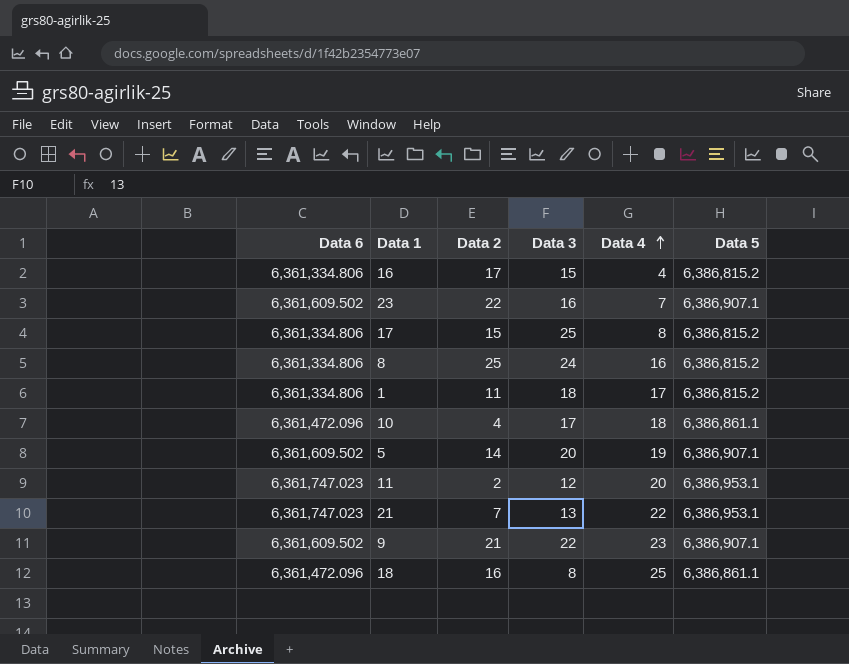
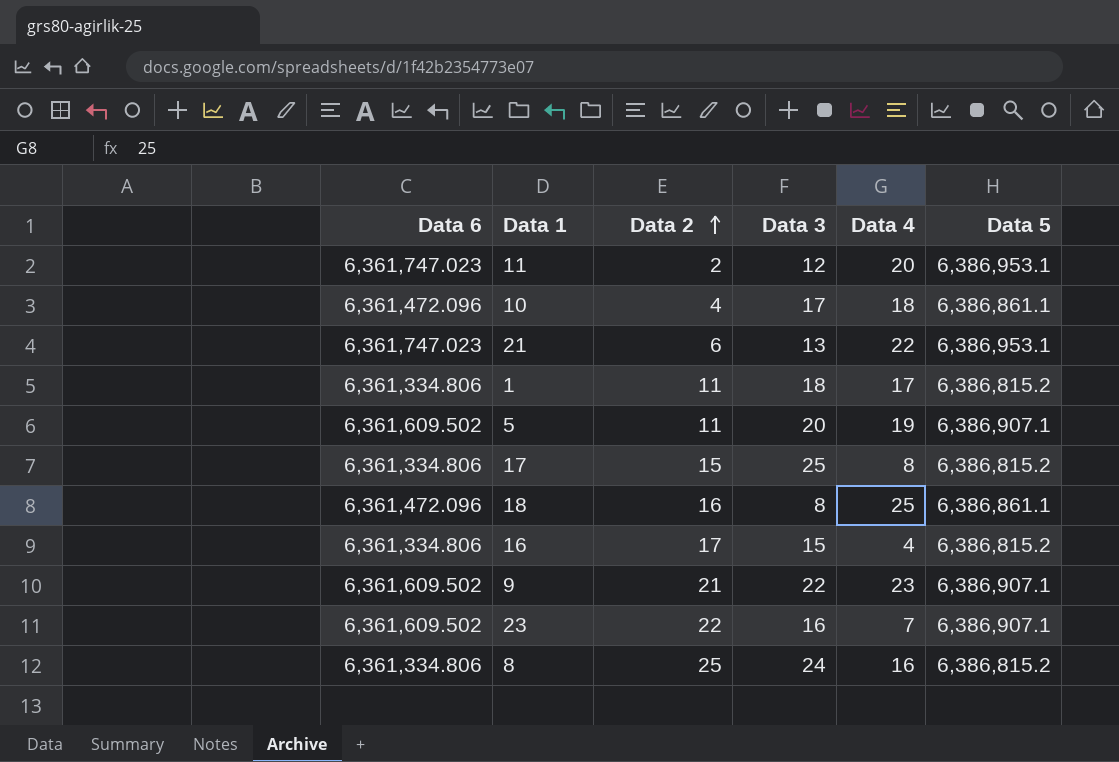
row order: Data 4 ascending -> Data 2 ascending
21 | Data 2: 7 -> 6
5 | Data 2: 14 -> 11

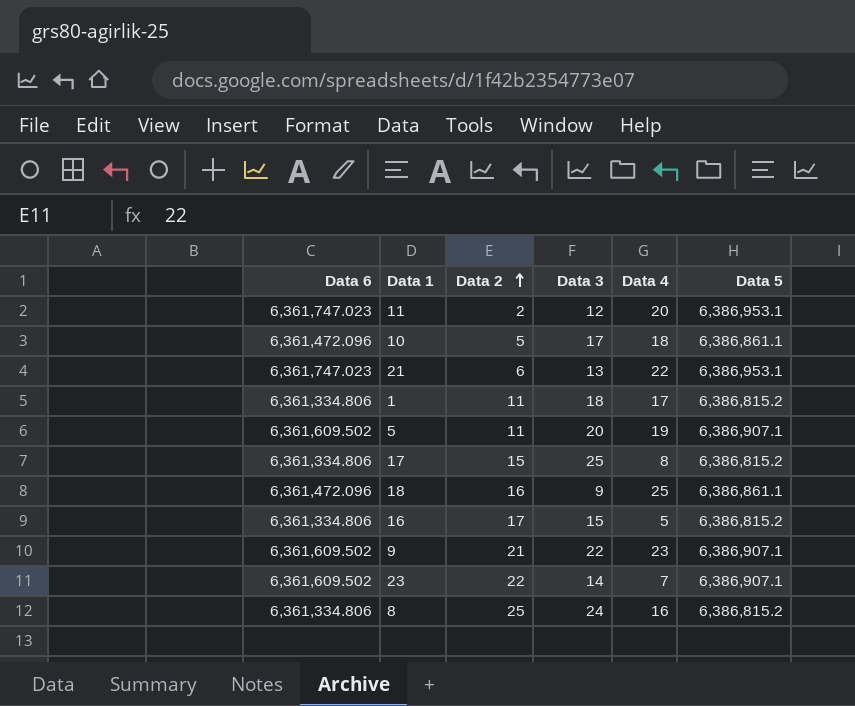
10 | Data 2: 4 -> 5
18 | Data 3: 8 -> 9
16 | Data 4: 4 -> 5
23 | Data 3: 16 -> 14

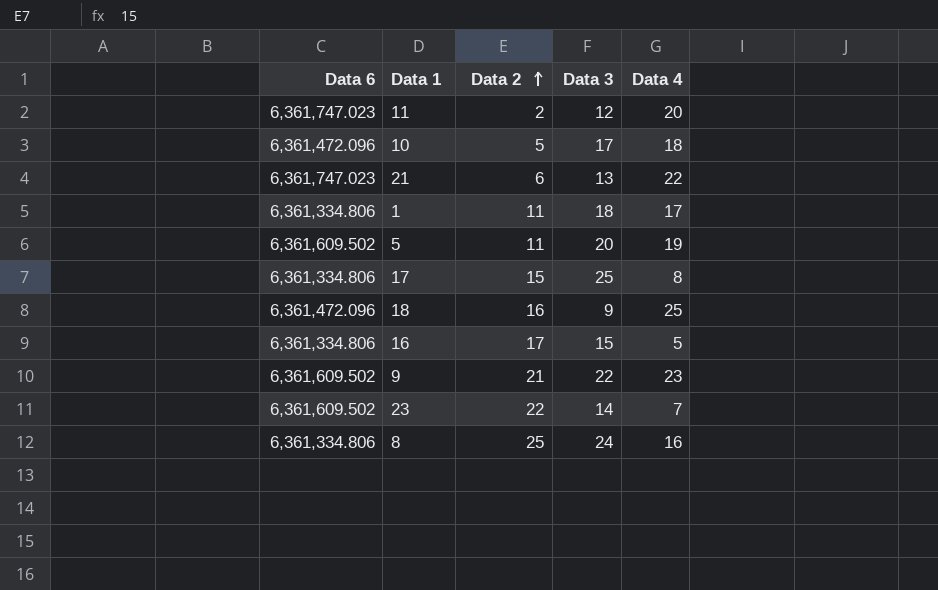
column Data 5 | position: 6 -> none

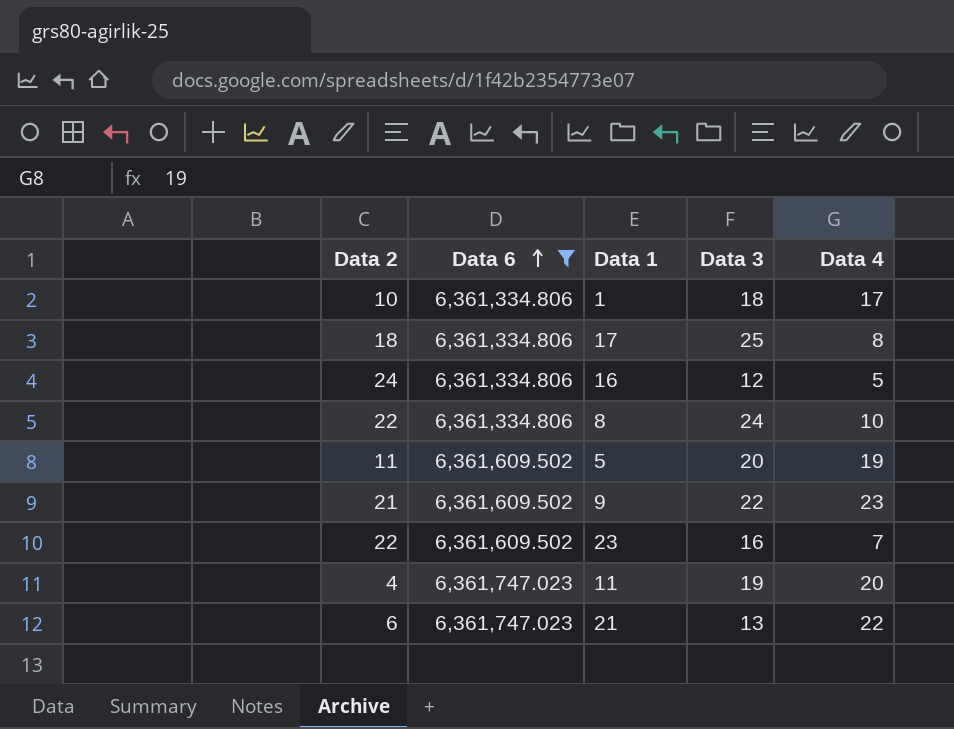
filter: none -> Data 6 != 6,361,472.096
row order: Data 2 ascending -> Data 6 ascending
column Data 2 | position: 3 -> 1
1 | Data 2: 11 -> 10
17 | Data 2: 15 -> 18
16 | Data 2: 17 -> 24
16 | Data 3: 15 -> 12
8 | Data 2: 25 -> 22
8 | Data 4: 16 -> 10
23 | Data 3: 14 -> 16
11 | Data 2: 2 -> 4
11 | Data 3: 12 -> 19

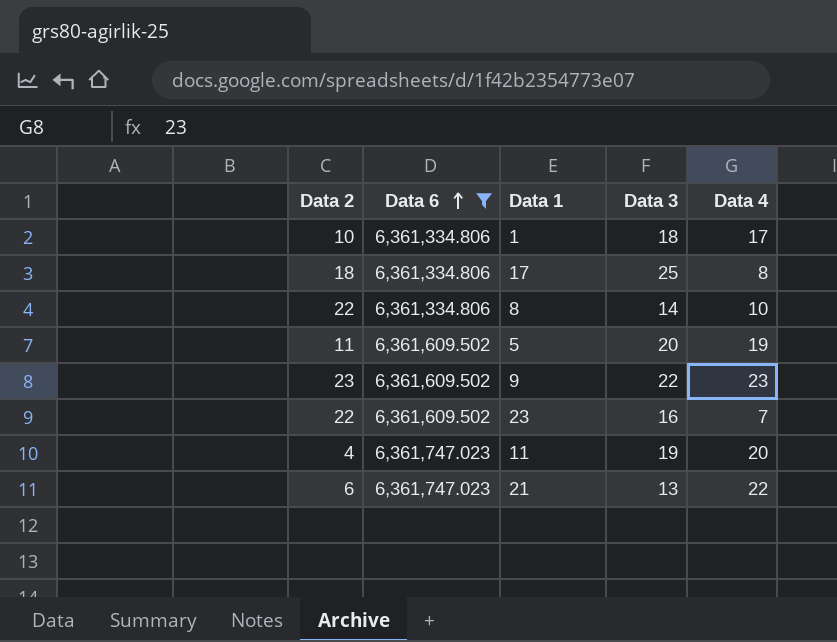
row 16: 24 | 6,361,334.806 | 12 | 5 -> none
8 | Data 3: 24 -> 14
9 | Data 2: 21 -> 23

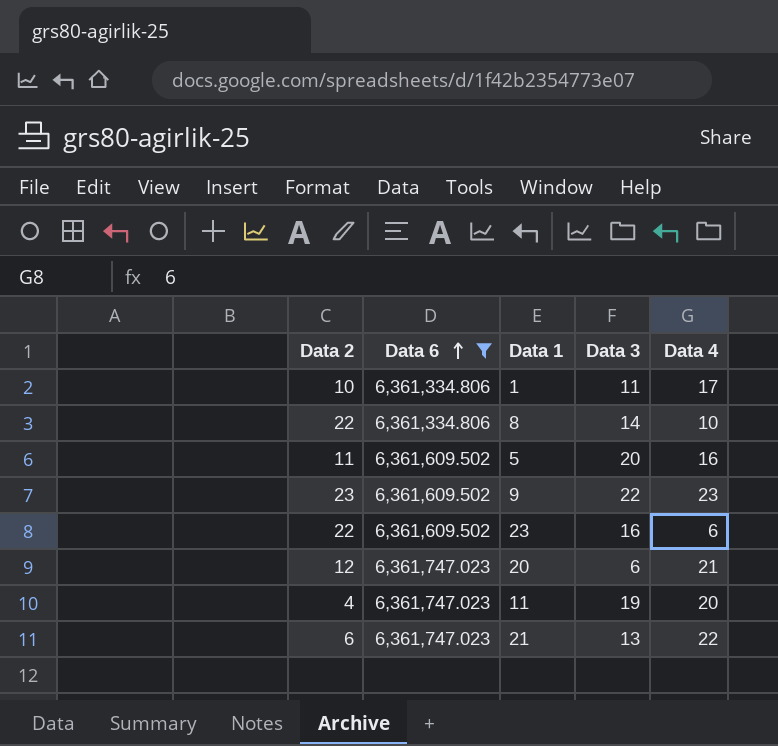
row 17: 18 | 6,361,334.806 | 25 | 8 -> none
1 | Data 3: 18 -> 11
5 | Data 4: 19 -> 16
23 | Data 4: 7 -> 6
row 20: none -> 12 | 6,361,747.023 | 6 | 21

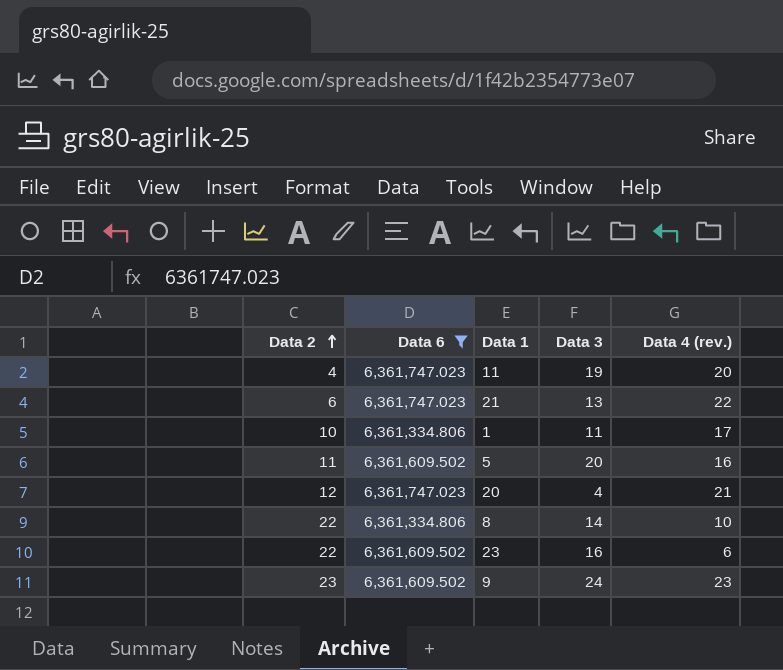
row order: Data 6 ascending -> Data 2 ascending
column name: Data 4 -> Data 4 (rev.)
20 | Data 3: 6 -> 4
9 | Data 3: 22 -> 24

